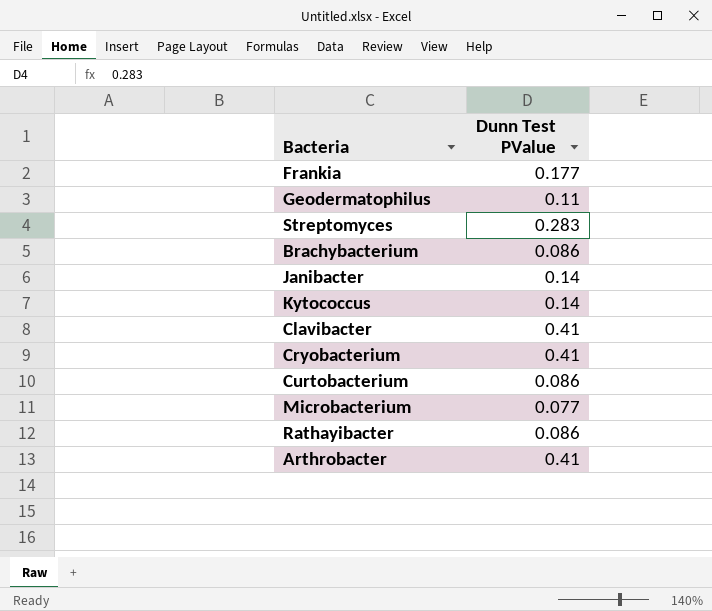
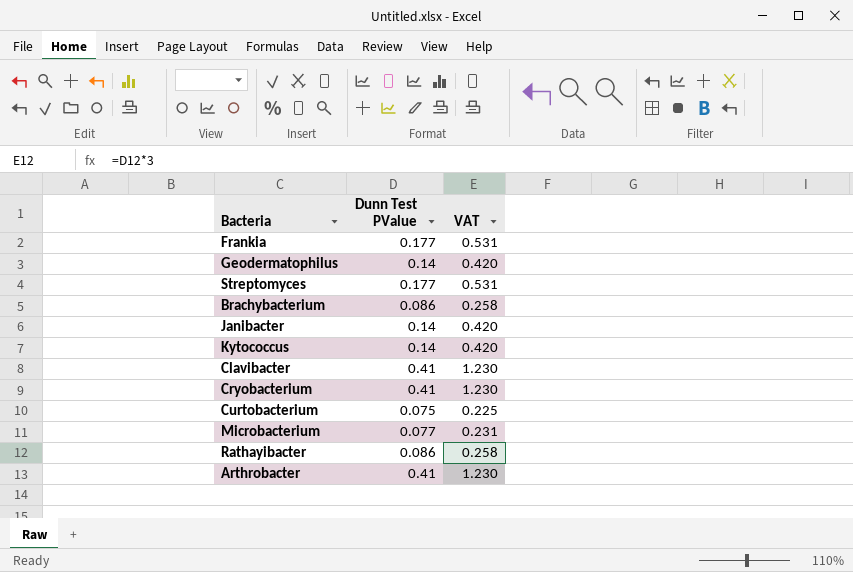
column VAT | formula: none -> [Dunn Test PValue] * 3
Geodermatophilus | Dunn Test PValue: 0.11 -> 0.14
Streptomyces | Dunn Test PValue: 0.283 -> 0.177
Curtobacterium | Dunn Test PValue: 0.086 -> 0.075

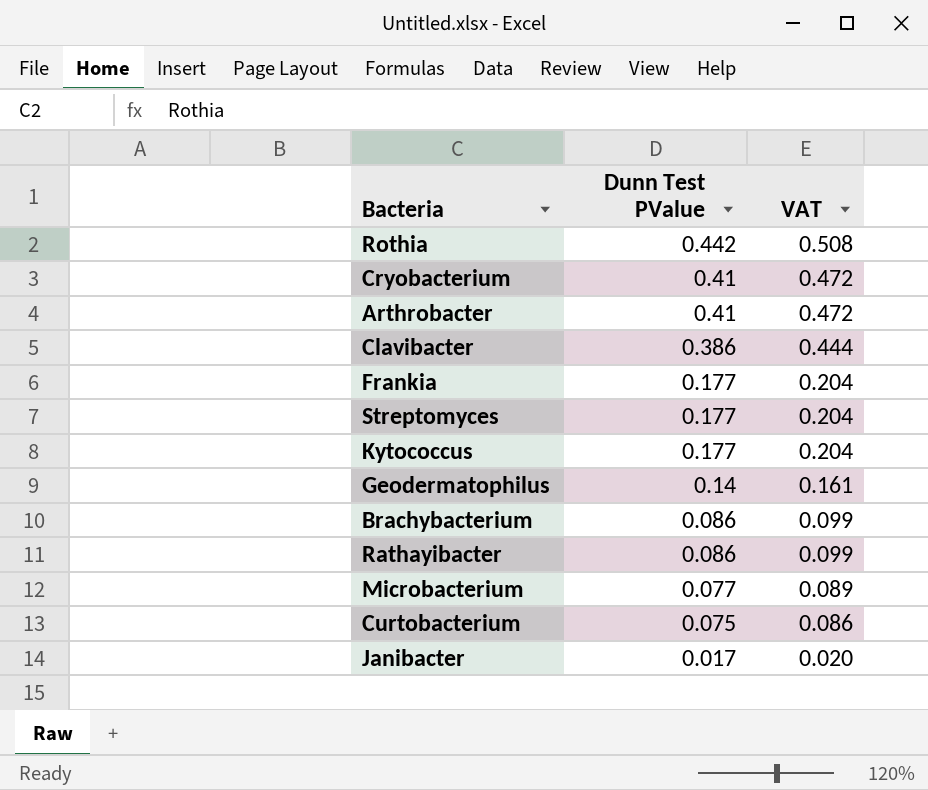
row order: none -> Dunn Test PValue descending
column VAT | formula: [Dunn Test PValue] * 3 -> [Dunn Test PValue] * 1.15
row Rothia: none -> 0.442 | 0.508
Clavibacter | Dunn Test PValue: 0.41 -> 0.386
Kytococcus | Dunn Test PValue: 0.14 -> 0.177
Janibacter | Dunn Test PValue: 0.14 -> 0.017

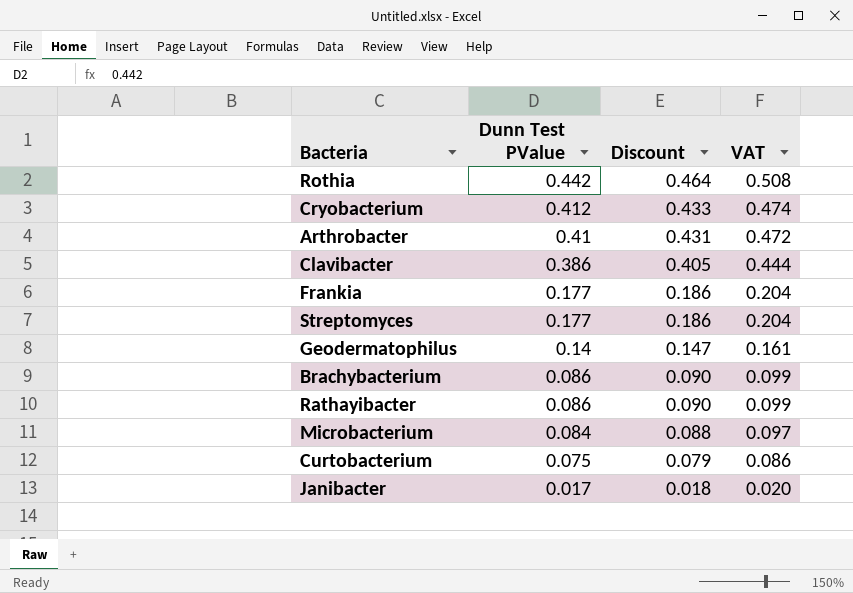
column Discount | formula: none -> [Dunn Test PValue] * 1.05
row Kytococcus: 0.177 | 0.204 -> none
Cryobacterium | Dunn Test PValue: 0.41 -> 0.412
Cryobacterium | VAT: 0.472 -> 0.474
Microbacterium | Dunn Test PValue: 0.077 -> 0.084
Microbacterium | VAT: 0.089 -> 0.097

